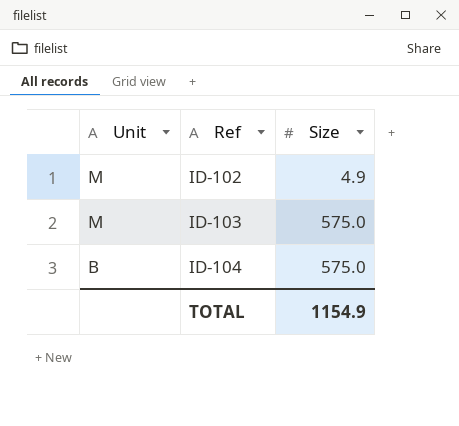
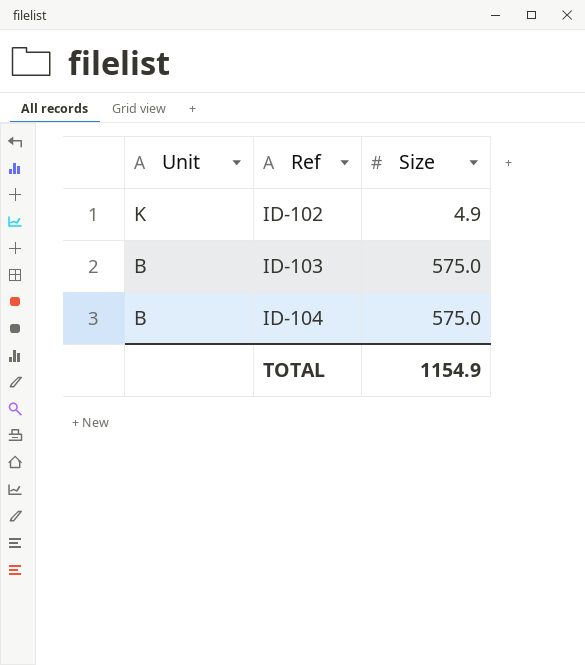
ID-102 | Unit: M -> K
ID-103 | Unit: M -> B

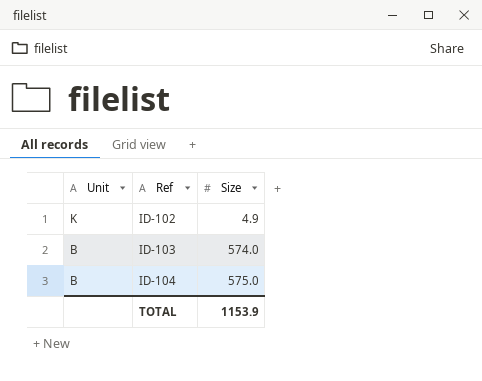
ID-103 | Size: 575.0 -> 574.0
TOTAL | Size: 1154.9 -> 1153.9

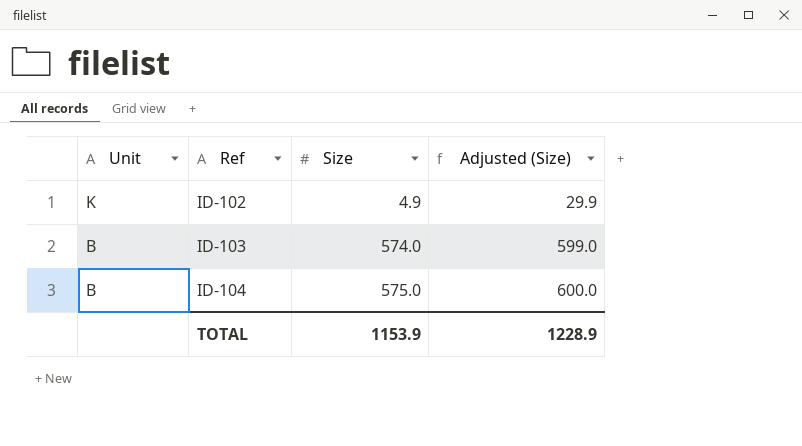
column Adjusted (Size) | formula: none -> [Size] + 25

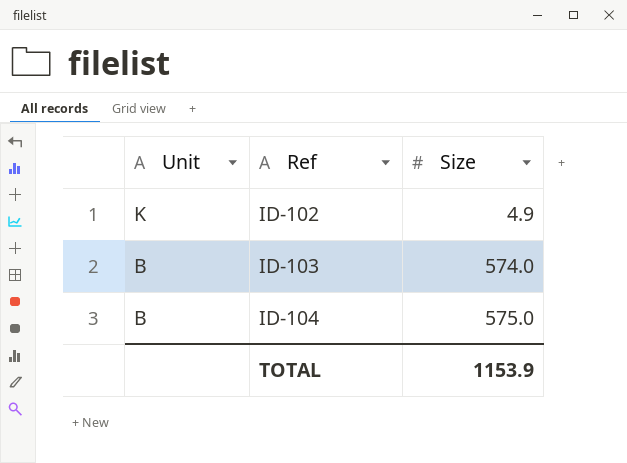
column Adjusted (Size) | formula: [Size] + 25 -> none

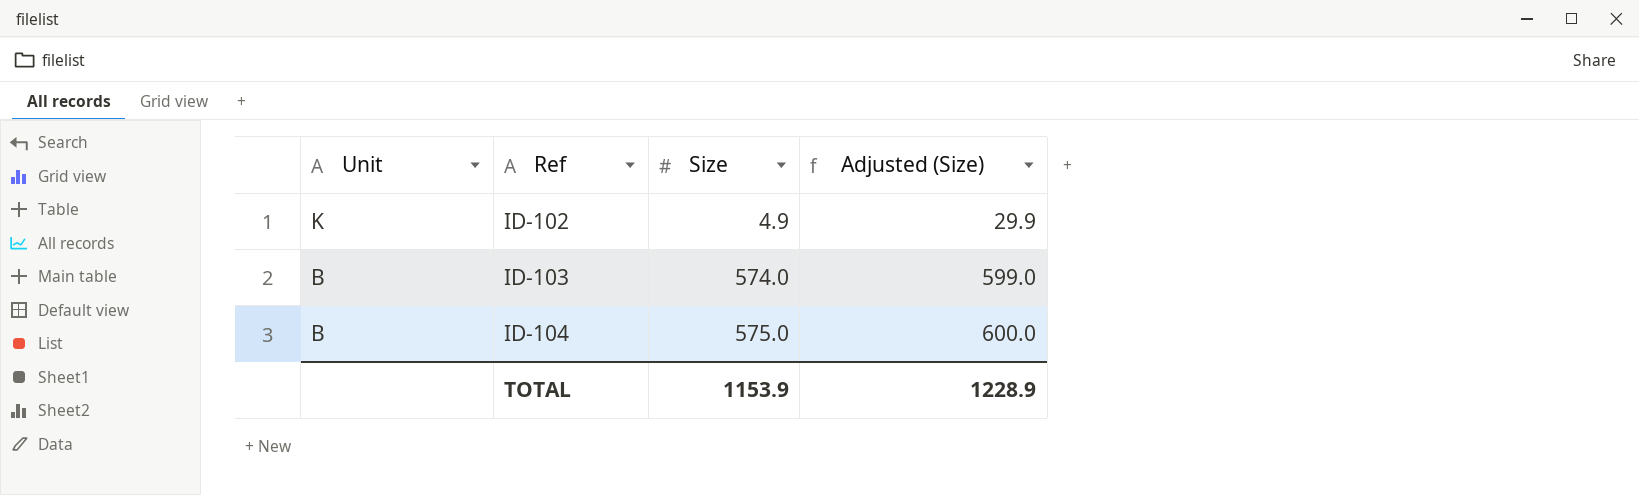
column Adjusted (Size) | formula: none -> [Size] + 25

